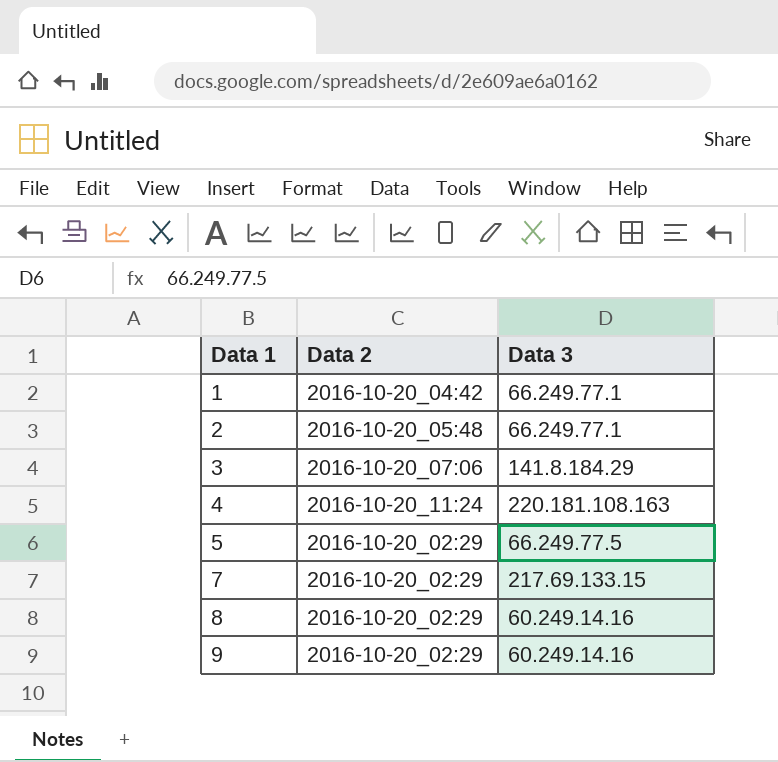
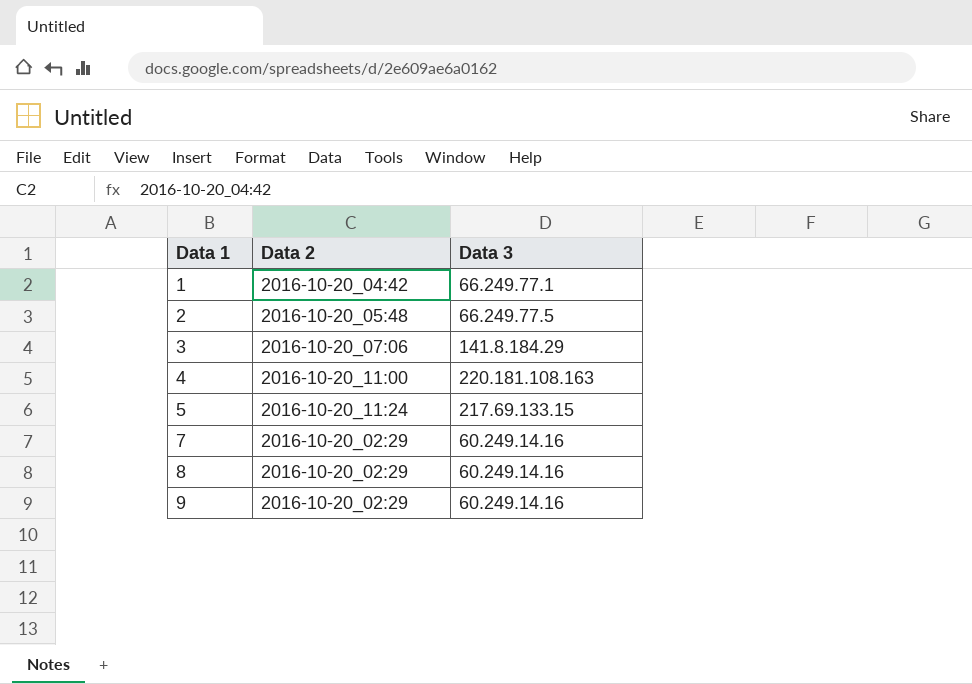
2 | Data 3: 66.249.77.1 -> 66.249.77.5
4 | Data 2: 2016-10-20_11:24 -> 2016-10-20_11:00
5 | Data 2: 2016-10-20_02:29 -> 2016-10-20_11:24
5 | Data 3: 66.249.77.5 -> 217.69.133.15
7 | Data 3: 217.69.133.15 -> 60.249.14.16

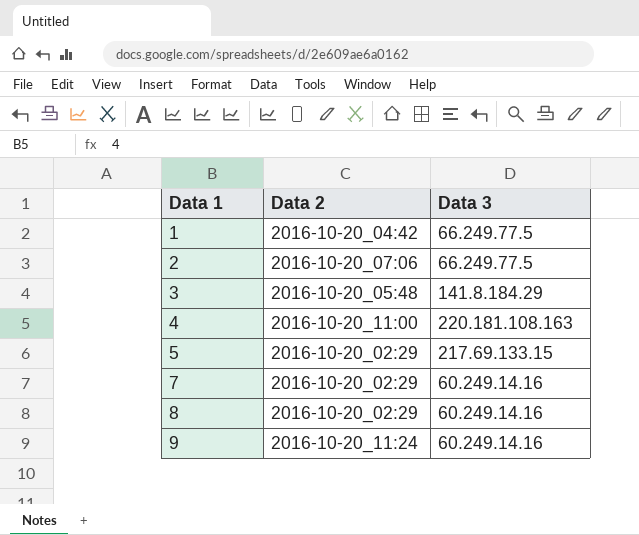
1 | Data 3: 66.249.77.1 -> 66.249.77.5
2 | Data 2: 2016-10-20_05:48 -> 2016-10-20_07:06
3 | Data 2: 2016-10-20_07:06 -> 2016-10-20_05:48
5 | Data 2: 2016-10-20_11:24 -> 2016-10-20_02:29
9 | Data 2: 2016-10-20_02:29 -> 2016-10-20_11:24

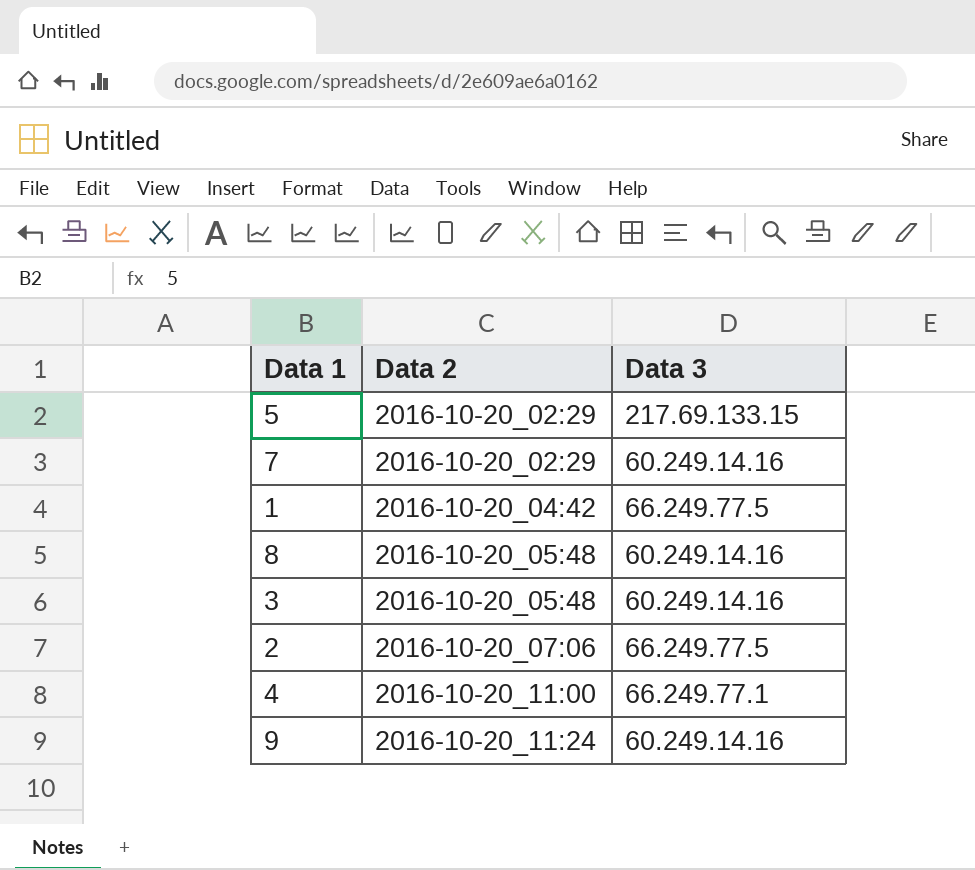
row order: Data 1 ascending -> Data 2 ascending
8 | Data 2: 2016-10-20_02:29 -> 2016-10-20_05:48
3 | Data 3: 141.8.184.29 -> 60.249.14.16
4 | Data 3: 220.181.108.163 -> 66.249.77.1

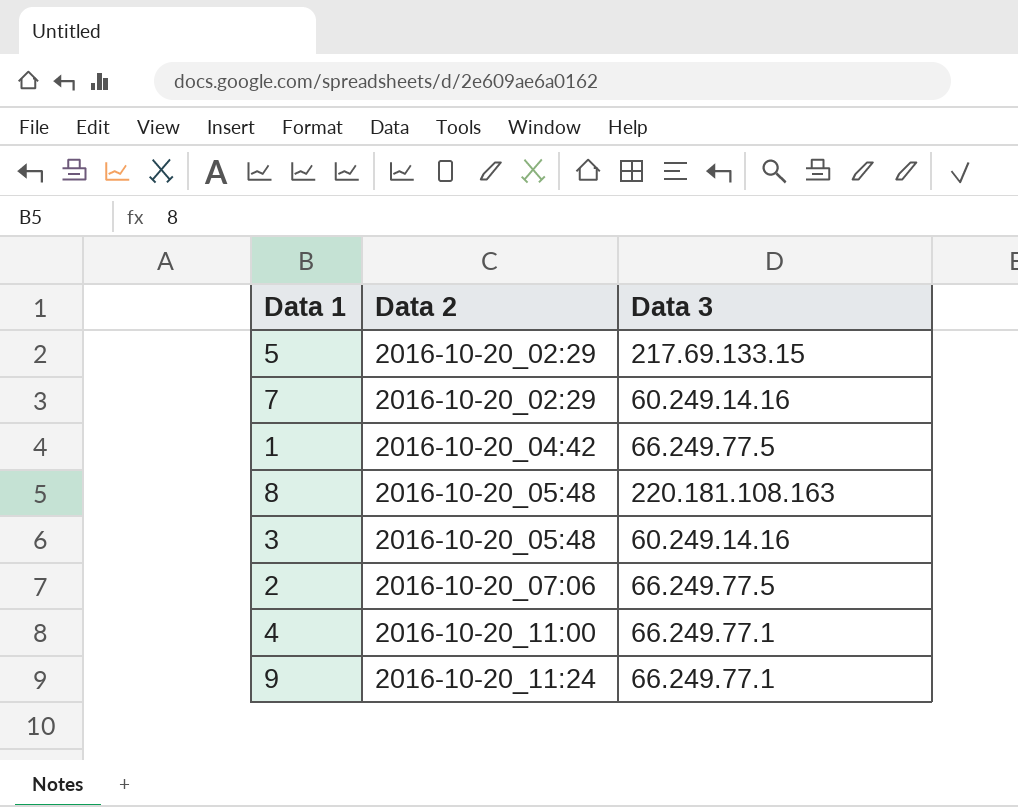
8 | Data 3: 60.249.14.16 -> 220.181.108.163
9 | Data 3: 60.249.14.16 -> 66.249.77.1

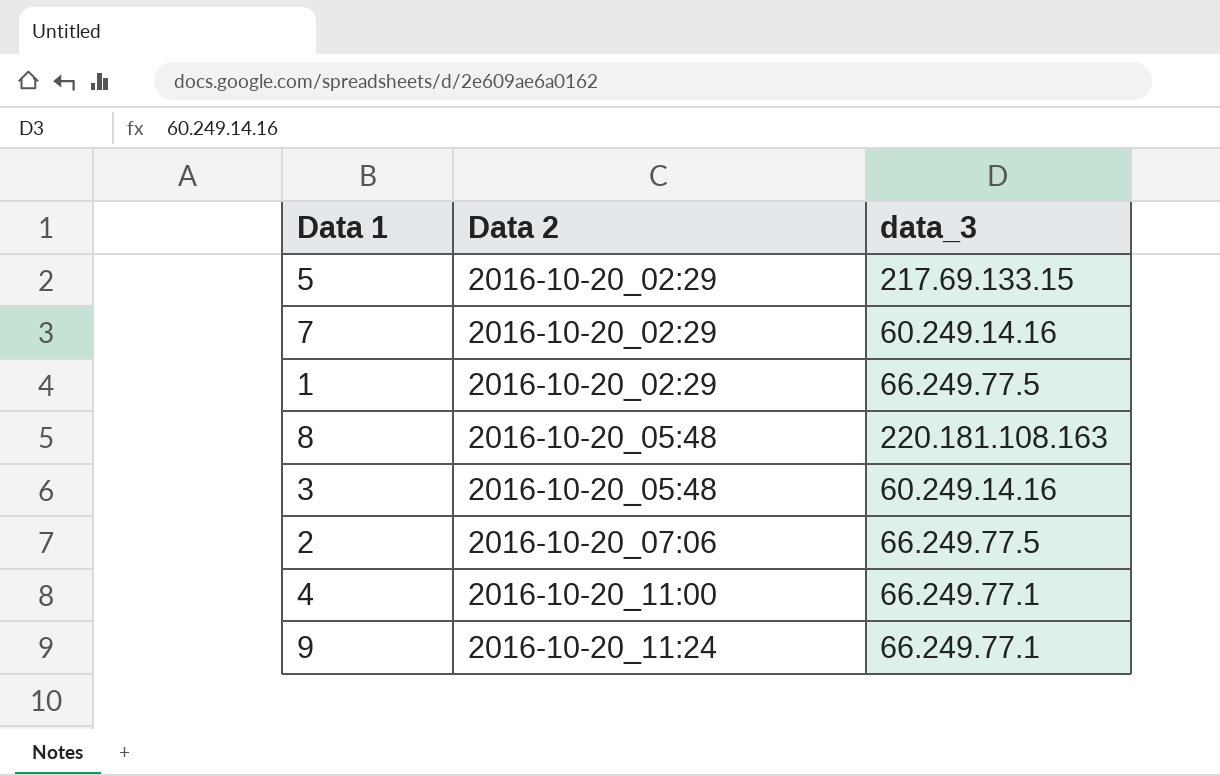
column name: Data 3 -> data_3
1 | Data 2: 2016-10-20_04:42 -> 2016-10-20_02:29

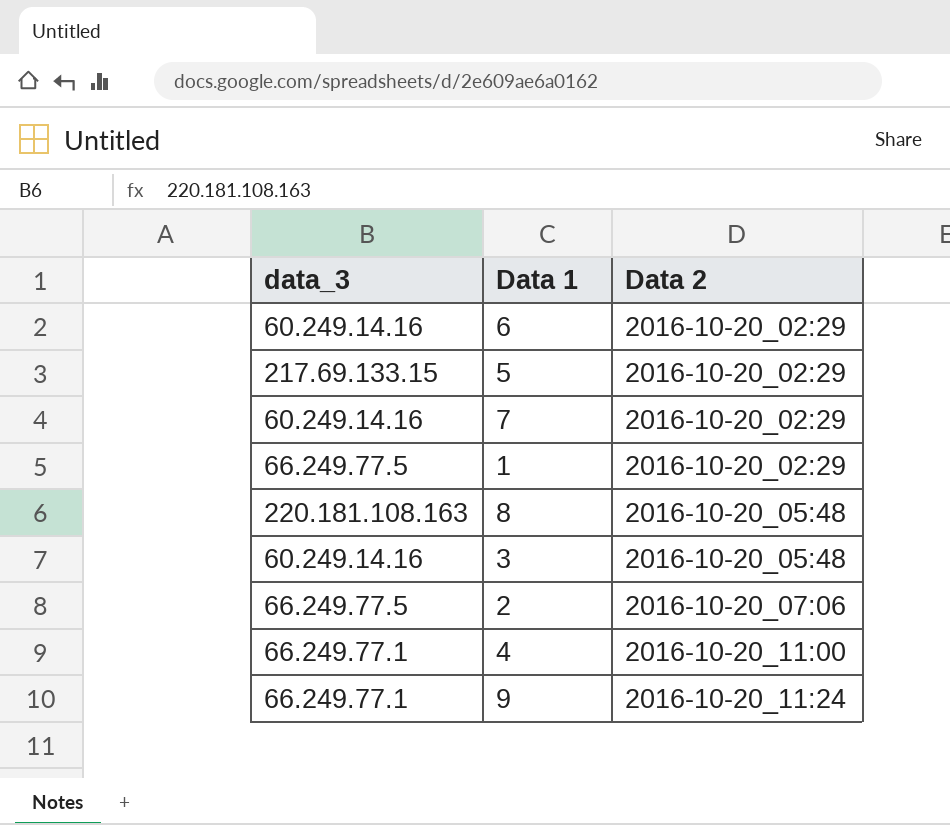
column data_3 | position: 3 -> 1
row 6: none -> 60.249.14.16 | 2016-10-20_02:29

